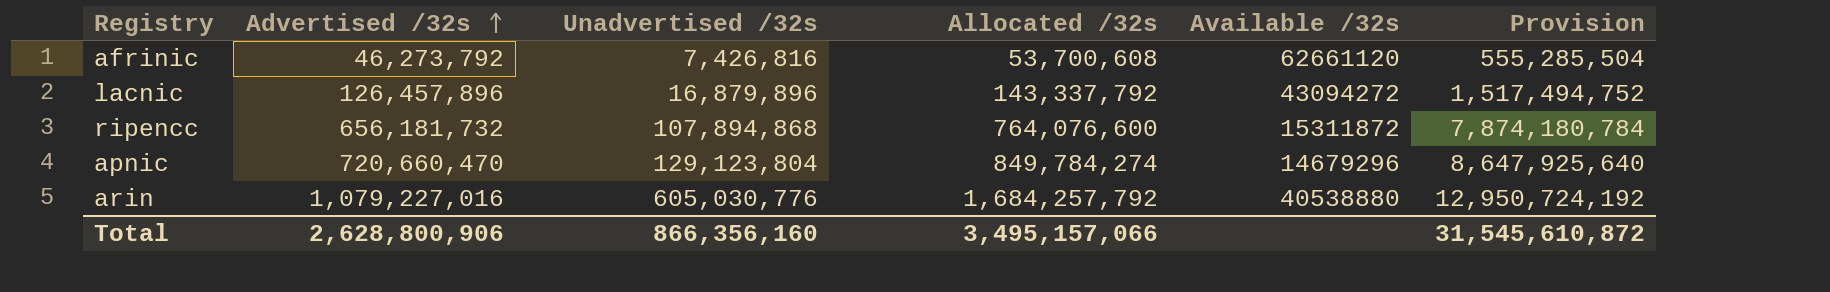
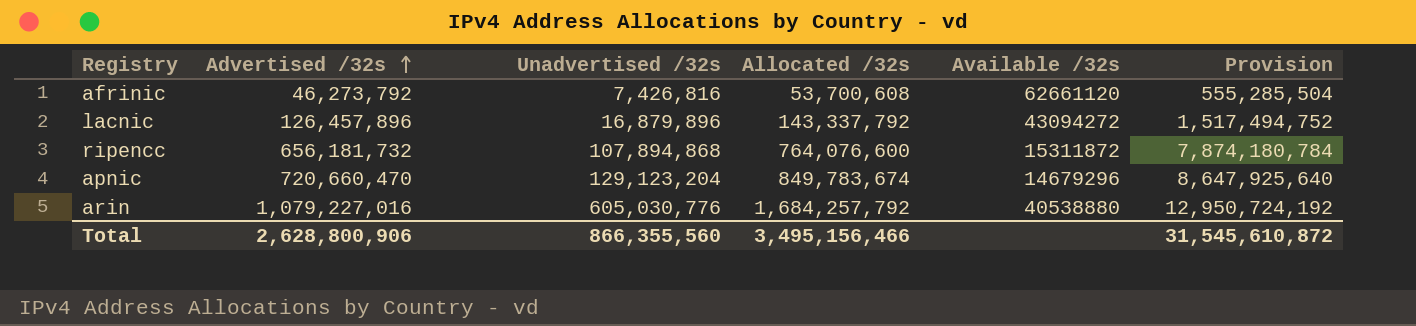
apnic | Unadvertised /32s: 129,123,804 -> 129,123,204
apnic | Allocated /32s: 849,784,274 -> 849,783,674
Total | Unadvertised /32s: 866,356,160 -> 866,355,560
Total | Allocated /32s: 3,495,157,066 -> 3,495,156,466

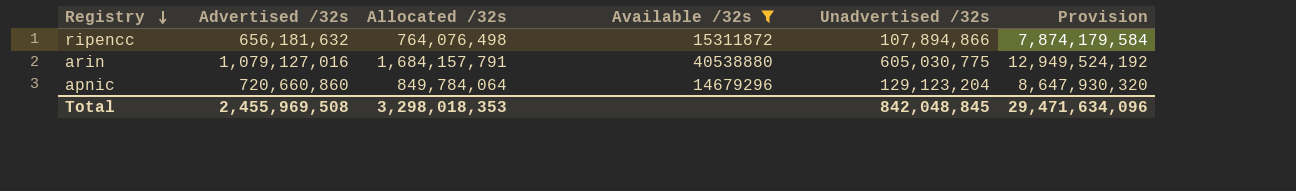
filter: none -> Available /32s <= 40538880
row order: Advertised /32s ascending -> Registry descending
column Unadvertised /32s | position: 3 -> 5
ripencc | Advertised /32s: 656,181,732 -> 656,181,632
ripencc | Allocated /32s: 764,076,600 -> 764,076,498
ripencc | Unadvertised /32s: 107,894,868 -> 107,894,866
ripencc | Provision: 7,874,180,784 -> 7,874,179,584
arin | Advertised /32s: 1,079,227,016 -> 1,079,127,016
arin | Allocated /32s: 1,684,257,792 -> 1,684,157,791
arin | Unadvertised /32s: 605,030,776 -> 605,030,775
arin | Provision: 12,950,724,192 -> 12,949,524,192
apnic | Advertised /32s: 720,660,470 -> 720,660,860
apnic | Allocated /32s: 849,783,674 -> 849,784,064
apnic | Provision: 8,647,925,640 -> 8,647,930,320
Total | Advertised /32s: 2,628,800,906 -> 2,455,969,508
Total | Allocated /32s: 3,495,156,466 -> 3,298,018,353
Total | Unadvertised /32s: 866,355,560 -> 842,048,845
Total | Provision: 31,545,610,872 -> 29,471,634,096

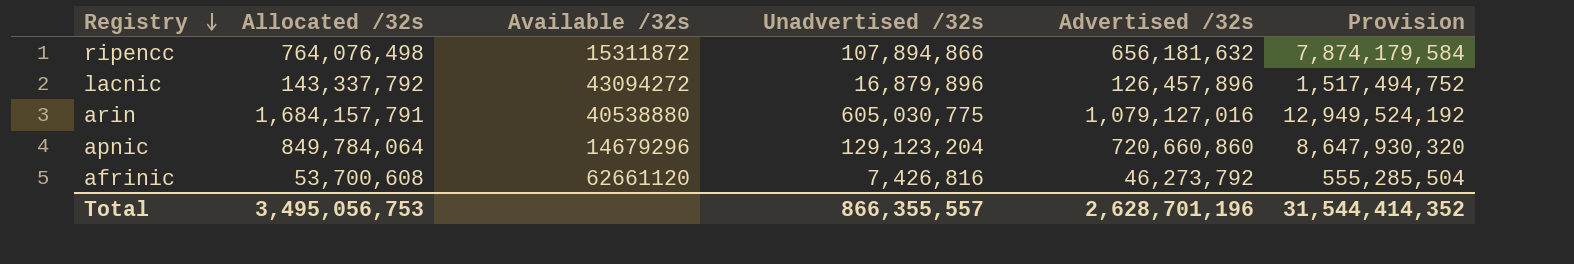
filter: Available /32s <= 40538880 -> none
column Advertised /32s | position: 2 -> 5
Total | Allocated /32s: 3,298,018,353 -> 3,495,056,753
Total | Unadvertised /32s: 842,048,845 -> 866,355,557
Total | Advertised /32s: 2,455,969,508 -> 2,628,701,196
Total | Provision: 29,471,634,096 -> 31,544,414,352

